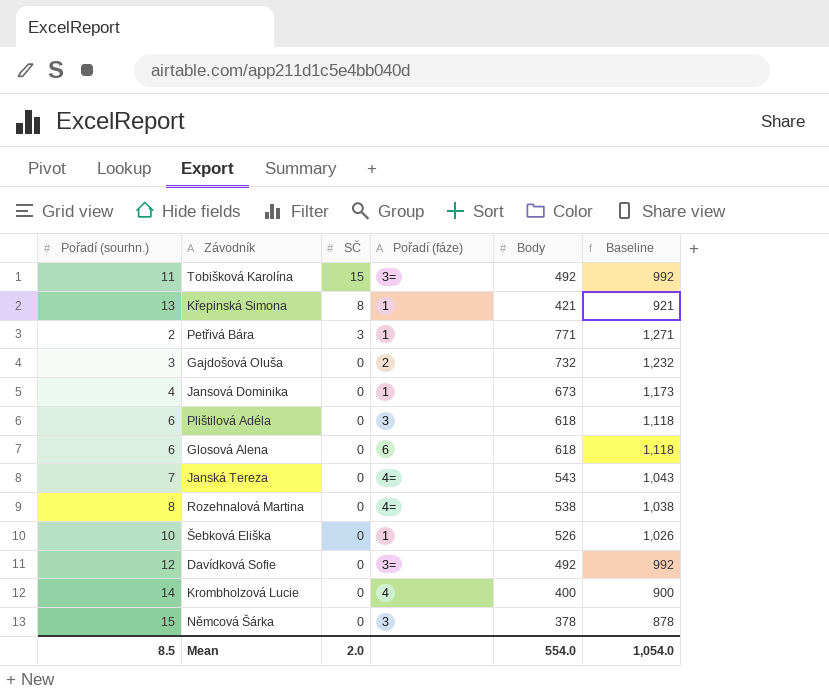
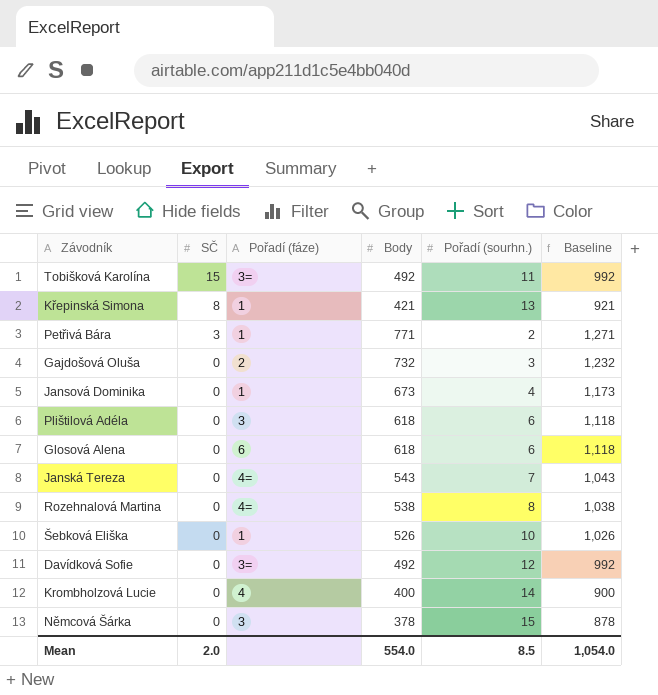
column Pořadí (sourhn.) | position: 1 -> 5

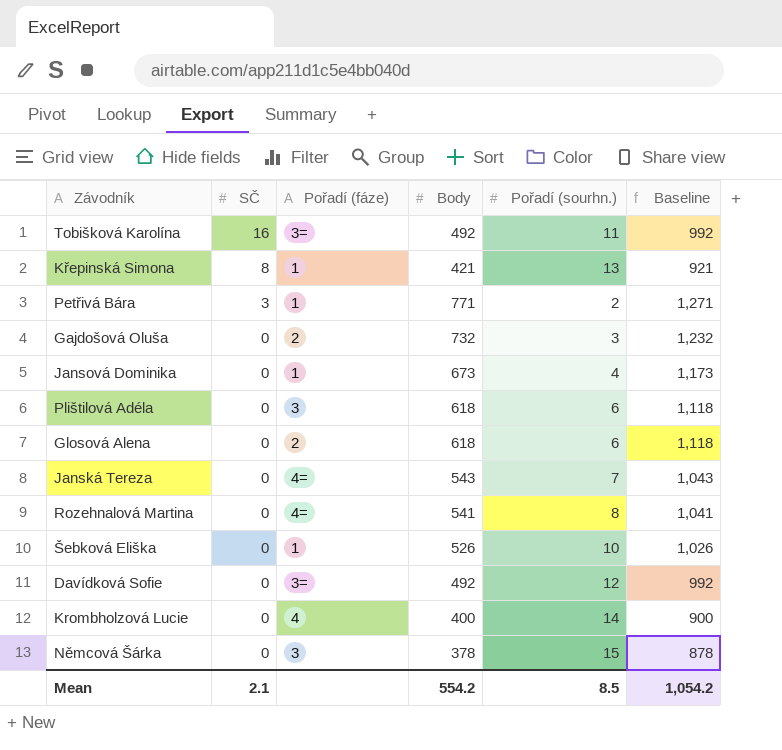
Tobišková Karolína | SČ: 15 -> 16
Glosová Alena | Pořadí (fáze): 6 -> 2
Rozehnalová Martina | Body: 538 -> 541
Rozehnalová Martina | Baseline: 1,038 -> 1,041
Mean | SČ: 2.0 -> 2.1
Mean | Body: 554.0 -> 554.2
Mean | Baseline: 1,054.0 -> 1,054.2

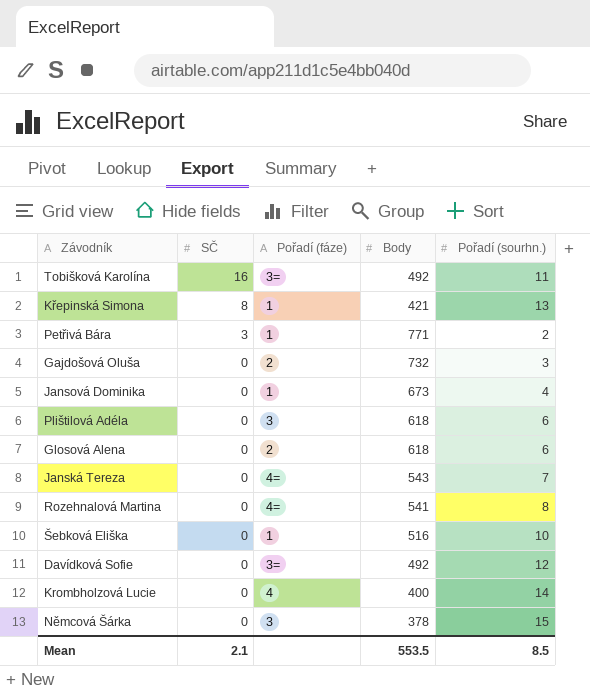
column Baseline | formula: [Body] + 500 -> none
Šebková Eliška | Body: 526 -> 516
Mean | Body: 554.2 -> 553.5

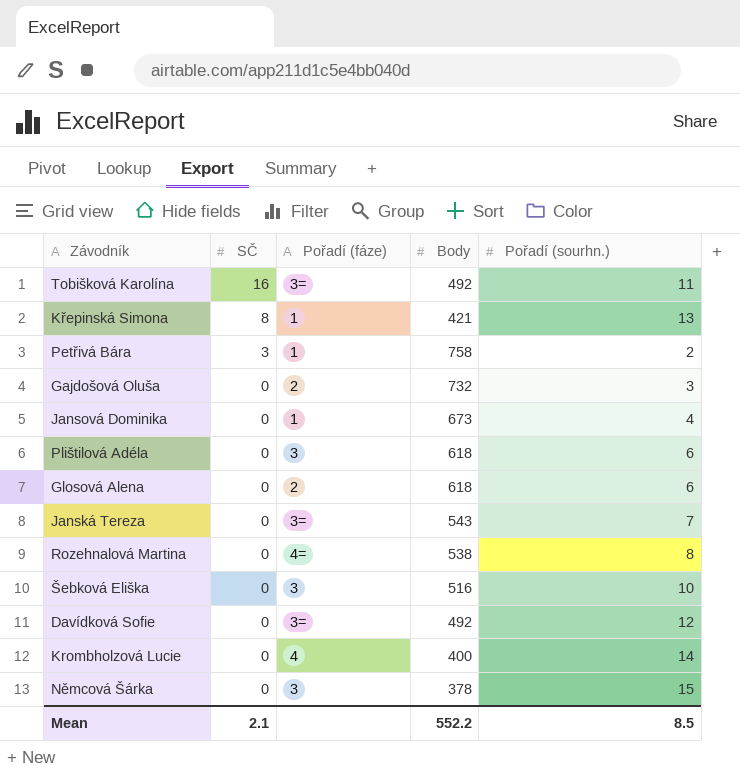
Petřivá Bára | Body: 771 -> 758
Janská Tereza | Pořadí (fáze): 4= -> 3=
Rozehnalová Martina | Body: 541 -> 538
Šebková Eliška | Pořadí (fáze): 1 -> 3
Mean | Body: 553.5 -> 552.2

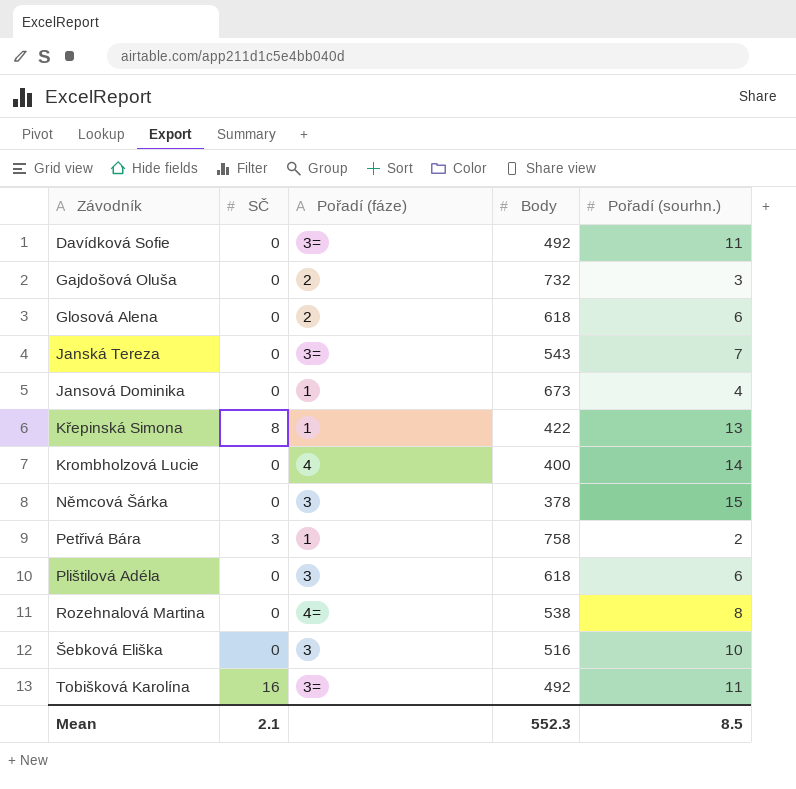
row order: SČ descending -> Závodník ascending
Davídková Sofie | Pořadí (sourhn.): 12 -> 11
Křepinská Simona | Body: 421 -> 422
Mean | Body: 552.2 -> 552.3

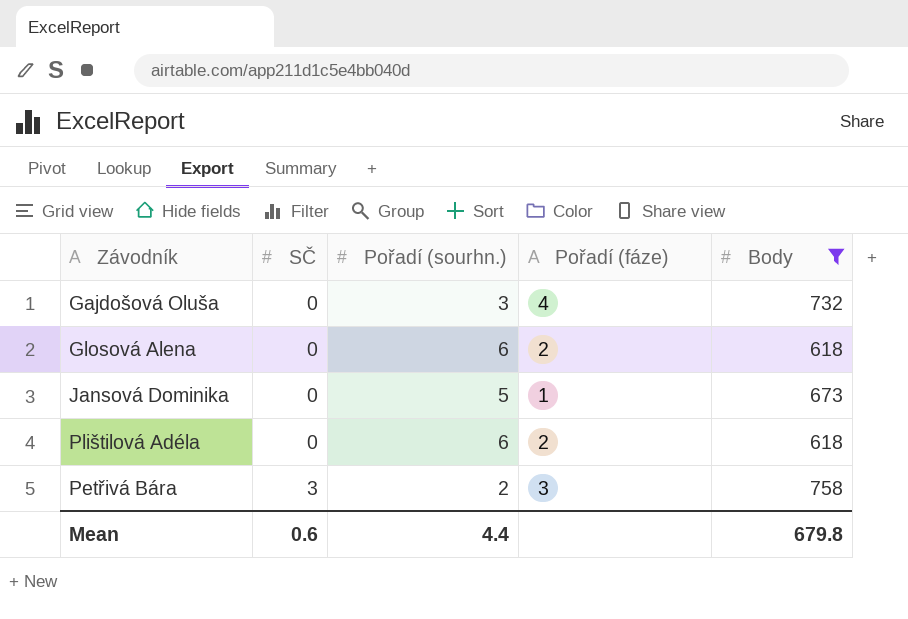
filter: none -> Body >= 618
row order: Závodník ascending -> SČ ascending
column Pořadí (sourhn.) | position: 5 -> 3
Gajdošová Oluša | Pořadí (fáze): 2 -> 4
Jansová Dominika | Pořadí (sourhn.): 4 -> 5
Plištilová Adéla | Pořadí (fáze): 3 -> 2
Petřivá Bára | Pořadí (fáze): 1 -> 3
Mean | SČ: 2.1 -> 0.6
Mean | Pořadí (sourhn.): 8.5 -> 4.4
Mean | Body: 552.3 -> 679.8

